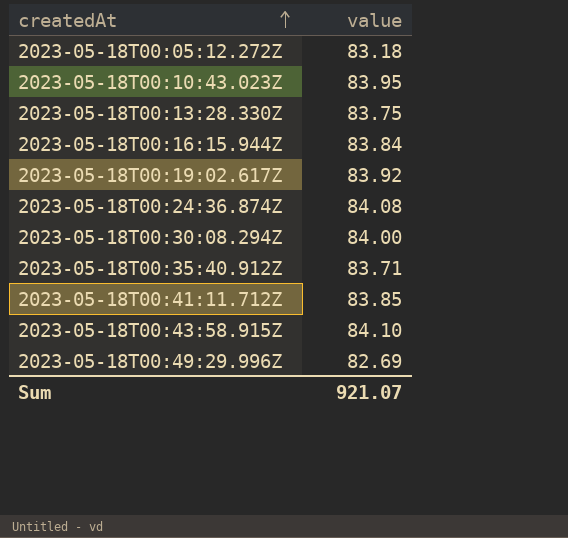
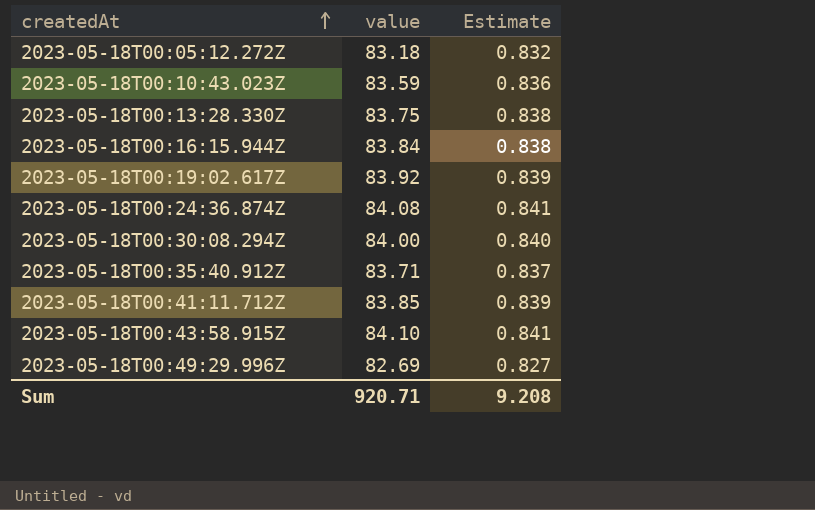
column Estimate | formula: none -> [value] * 0.01
2023-05-18T00:10:43.023Z | value: 83.95 -> 83.59
Sum | value: 921.07 -> 920.71

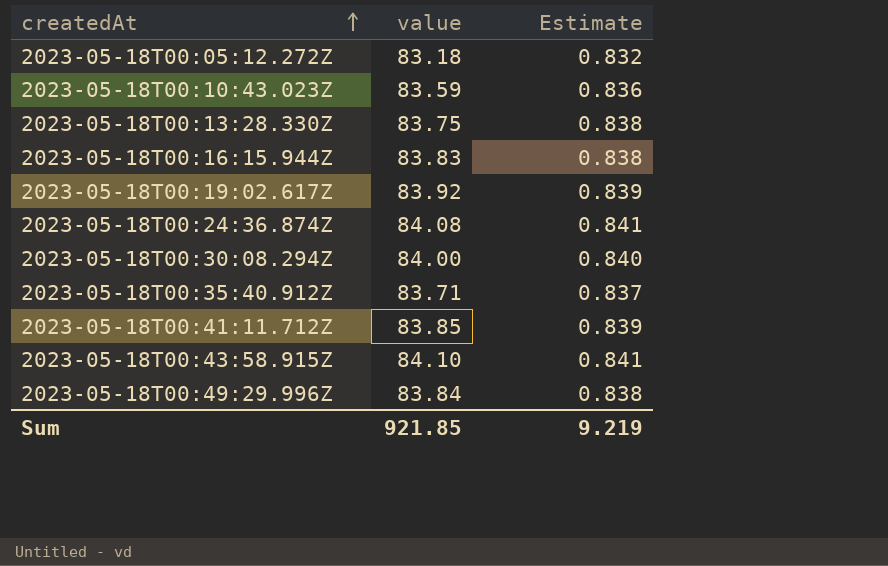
2023-05-18T00:16:15.944Z | value: 83.84 -> 83.83
2023-05-18T00:49:29.996Z | value: 82.69 -> 83.84
2023-05-18T00:49:29.996Z | Estimate: 0.827 -> 0.838
Sum | value: 920.71 -> 921.85
Sum | Estimate: 9.208 -> 9.219

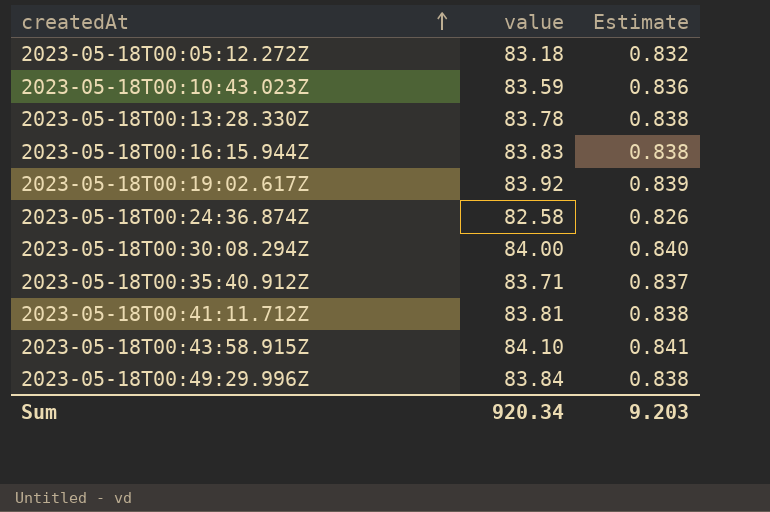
2023-05-18T00:13:28.330Z | value: 83.75 -> 83.78
2023-05-18T00:24:36.874Z | value: 84.08 -> 82.58
2023-05-18T00:24:36.874Z | Estimate: 0.841 -> 0.826
2023-05-18T00:41:11.712Z | value: 83.85 -> 83.81
2023-05-18T00:41:11.712Z | Estimate: 0.839 -> 0.838
Sum | value: 921.85 -> 920.34
Sum | Estimate: 9.219 -> 9.203

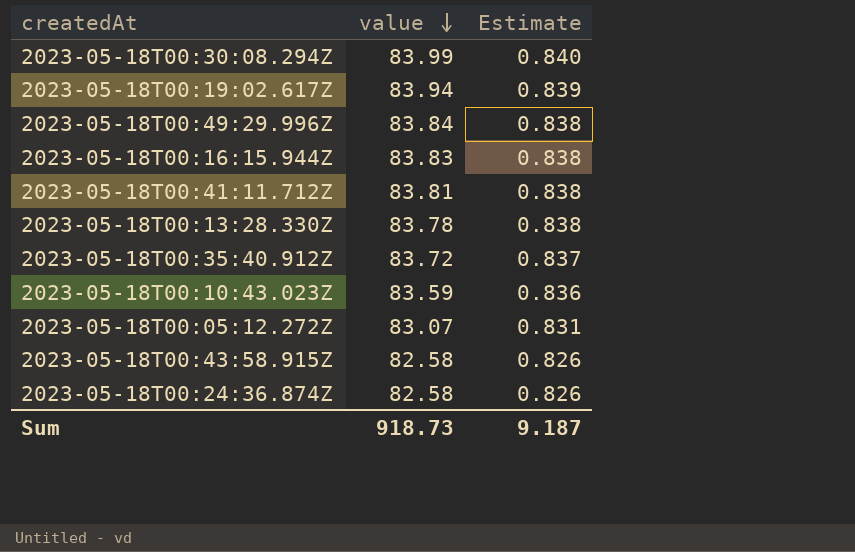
row order: createdAt ascending -> value descending
2023-05-18T00:30:08.294Z | value: 84.00 -> 83.99
2023-05-18T00:19:02.617Z | value: 83.92 -> 83.94
2023-05-18T00:35:40.912Z | value: 83.71 -> 83.72
2023-05-18T00:05:12.272Z | value: 83.18 -> 83.07
2023-05-18T00:05:12.272Z | Estimate: 0.832 -> 0.831
2023-05-18T00:43:58.915Z | value: 84.10 -> 82.58
2023-05-18T00:43:58.915Z | Estimate: 0.841 -> 0.826
Sum | value: 920.34 -> 918.73
Sum | Estimate: 9.203 -> 9.187

